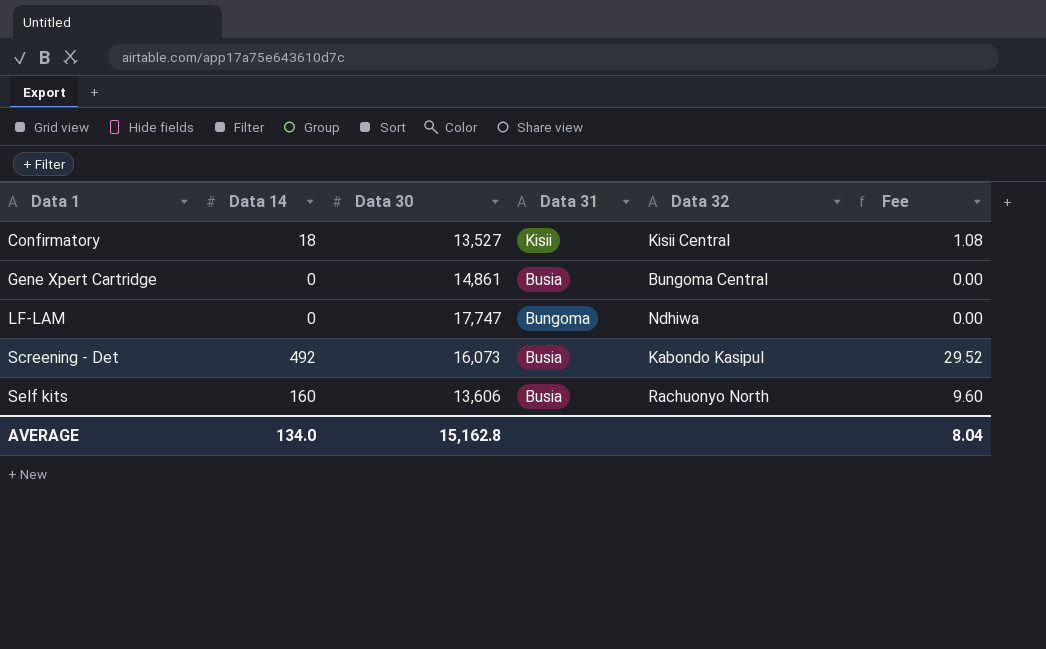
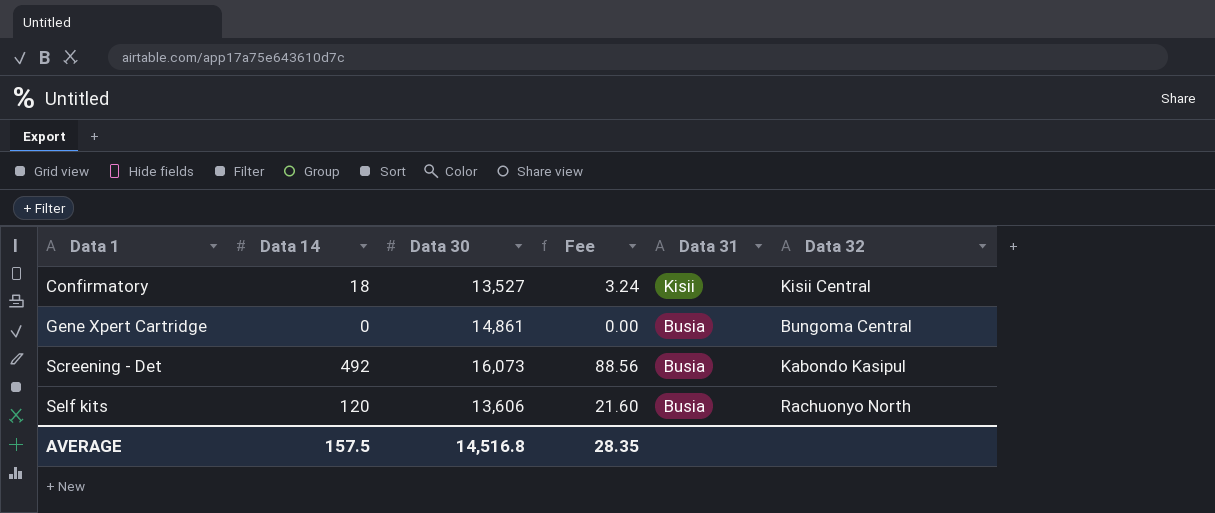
column Fee | formula: [Data 14] * 0.06 -> [Data 14] * 0.18
column Fee | position: 6 -> 4
row LF-LAM: 0 | 17,747 | Bungoma | Ndhiwa | 0.00 -> none
Self kits | Data 14: 160 -> 120
AVERAGE | Data 14: 134.0 -> 157.5
AVERAGE | Data 30: 15,162.8 -> 14,516.8
AVERAGE | Fee: 8.04 -> 28.35

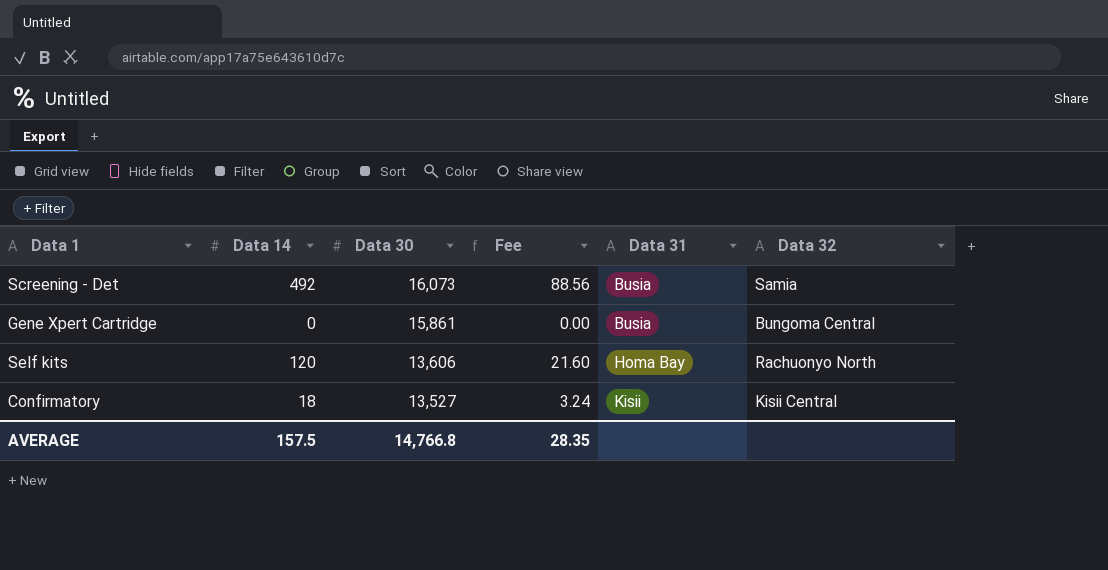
row order: Data 1 ascending -> Data 30 descending
Screening - Det | Data 32: Kabondo Kasipul -> Samia
Gene Xpert Cartridge | Data 30: 14,861 -> 15,861
Self kits | Data 31: Busia -> Homa Bay
AVERAGE | Data 30: 14,516.8 -> 14,766.8

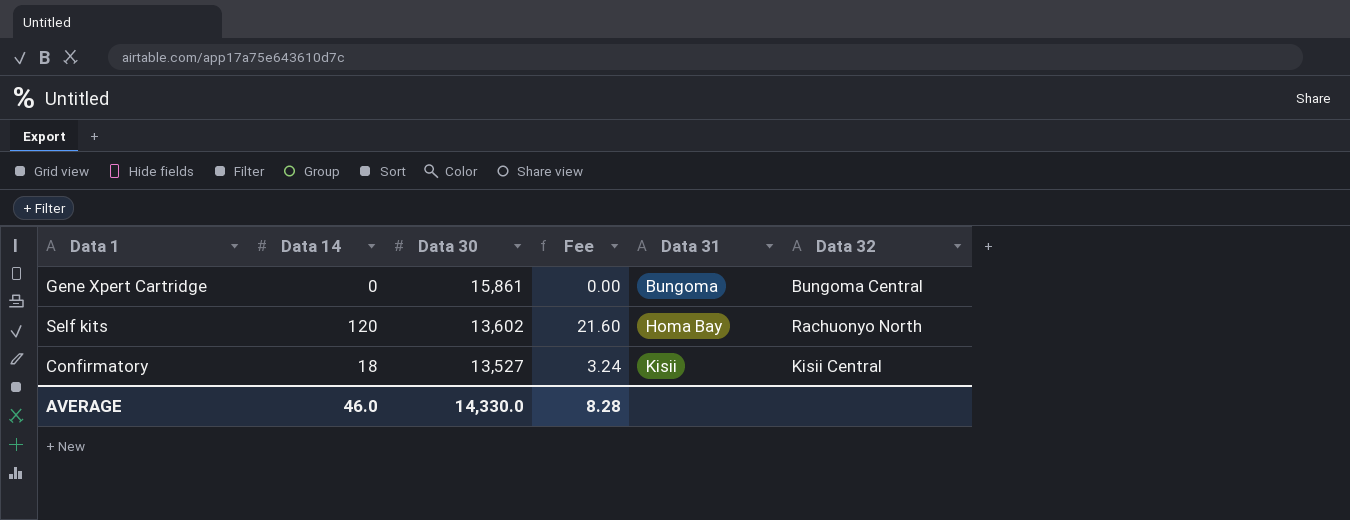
row Screening - Det: 492 | 16,073 | 88.56 | Busia | Samia -> none
Gene Xpert Cartridge | Data 31: Busia -> Bungoma
Self kits | Data 30: 13,606 -> 13,602
AVERAGE | Data 14: 157.5 -> 46.0
AVERAGE | Data 30: 14,766.8 -> 14,330.0
AVERAGE | Fee: 28.35 -> 8.28

